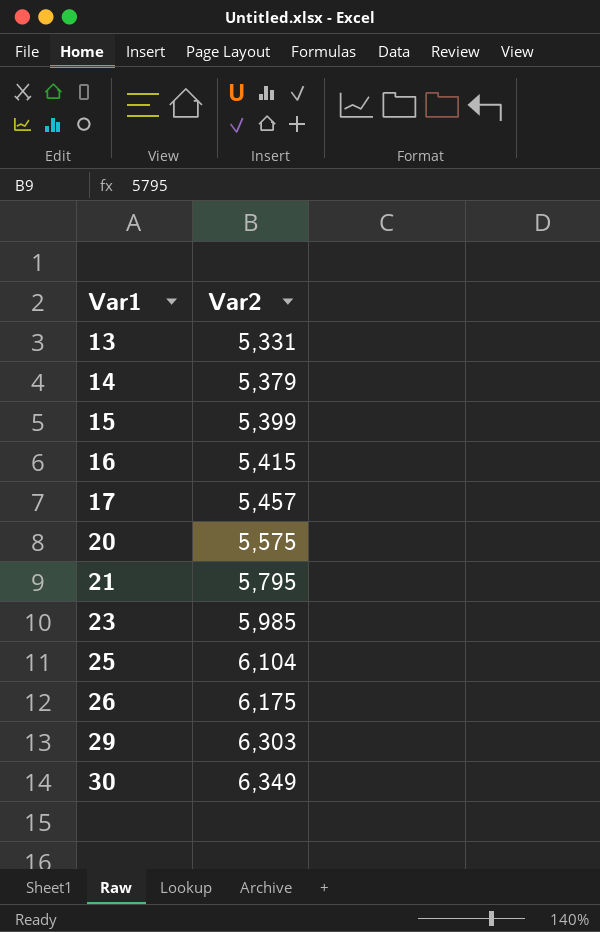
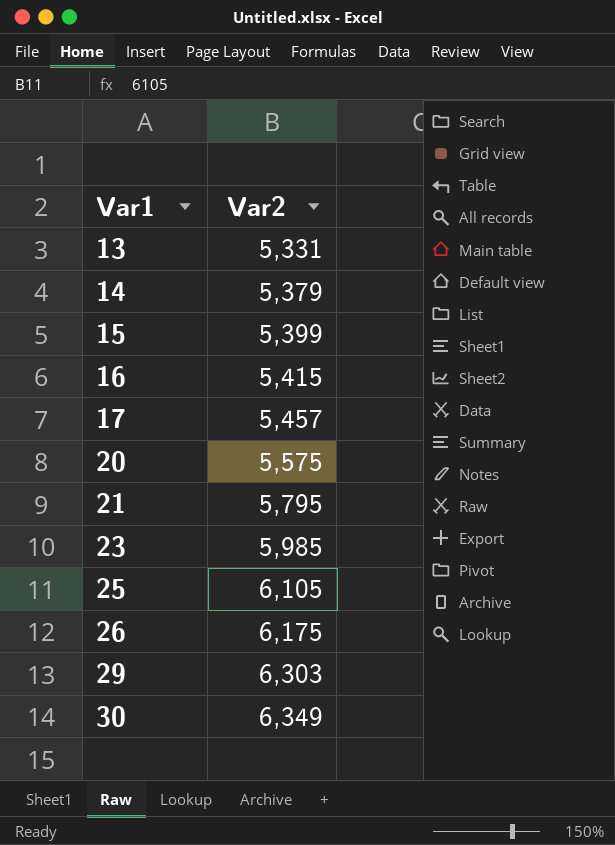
25 | Var2: 6,104 -> 6,105

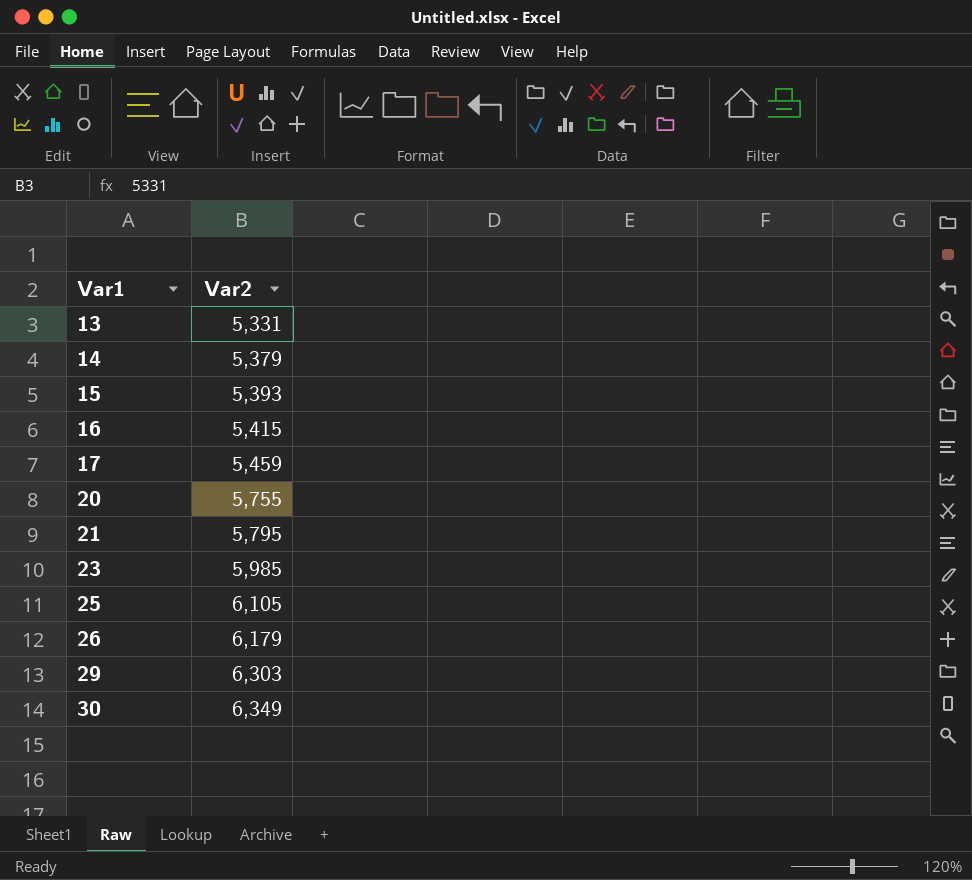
15 | Var2: 5,399 -> 5,393
17 | Var2: 5,457 -> 5,459
20 | Var2: 5,575 -> 5,755
26 | Var2: 6,175 -> 6,179

